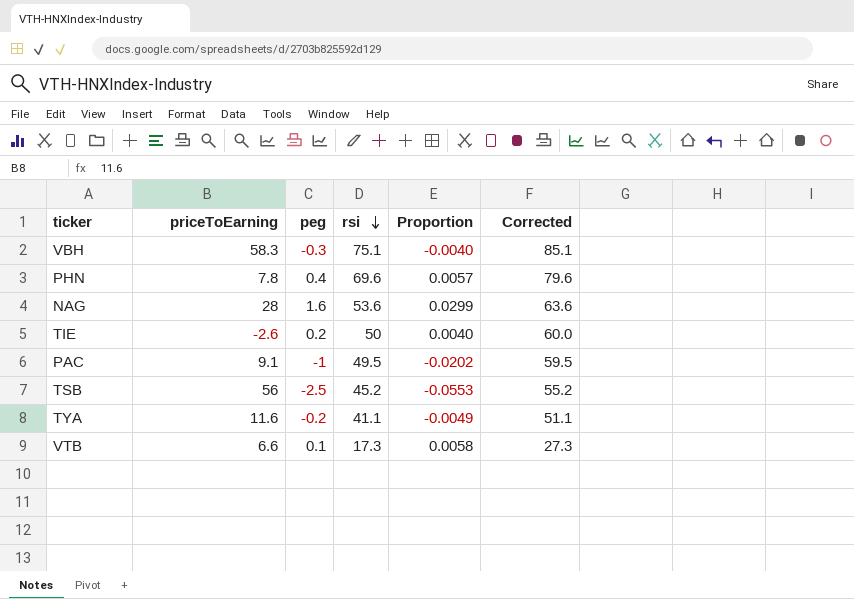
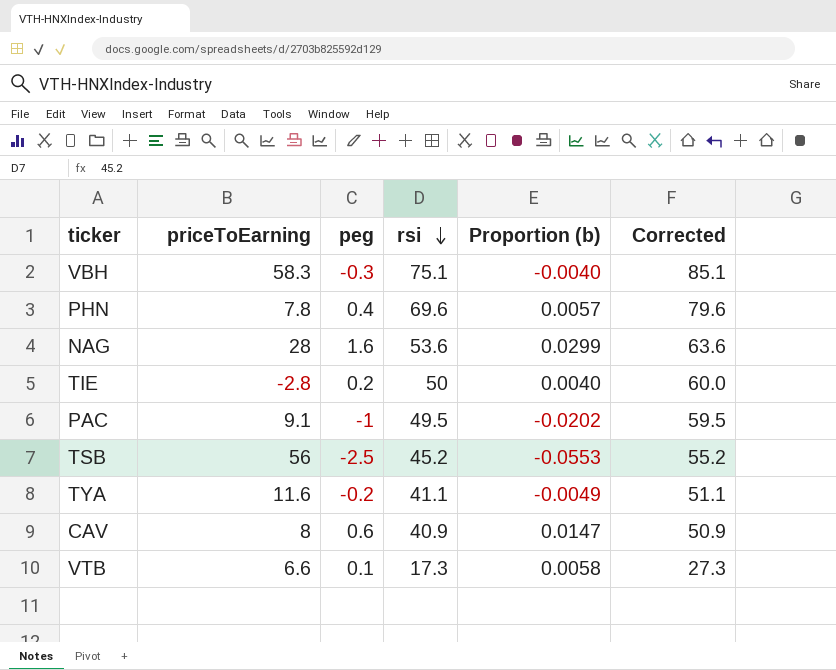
column name: Proportion -> Proportion (b)
TIE | priceToEarning: -2.6 -> -2.8
row CAV: none -> 8 | 0.6 | 40.9 | 0.0147 | 50.9

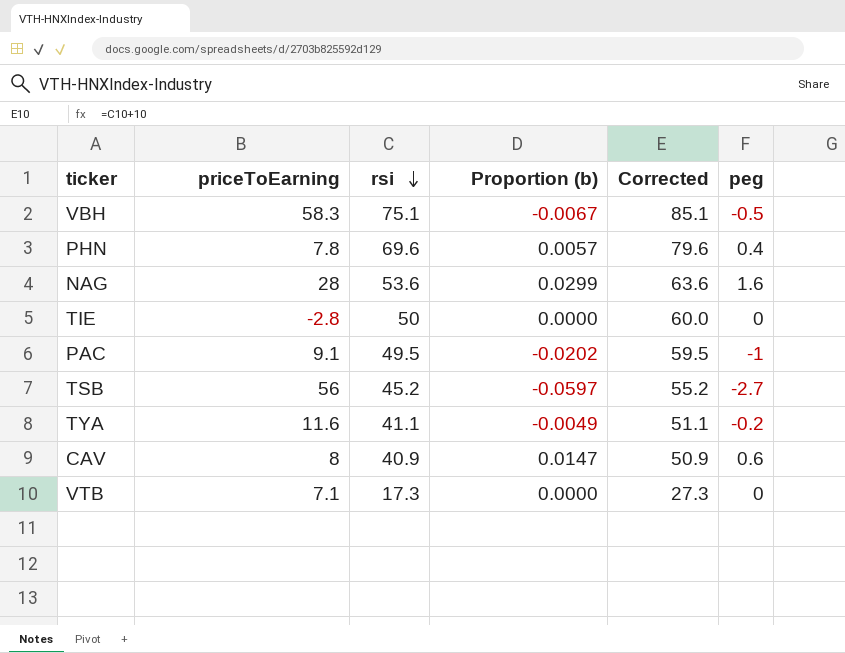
column peg | position: 3 -> 6
VBH | Proportion (b): -0.0040 -> -0.0067
VBH | peg: -0.3 -> -0.5
TIE | Proportion (b): 0.0040 -> 0.0000
TIE | peg: 0.2 -> 0
TSB | Proportion (b): -0.0553 -> -0.0597
TSB | peg: -2.5 -> -2.7
VTB | priceToEarning: 6.6 -> 7.1
VTB | Proportion (b): 0.0058 -> 0.0000
VTB | peg: 0.1 -> 0

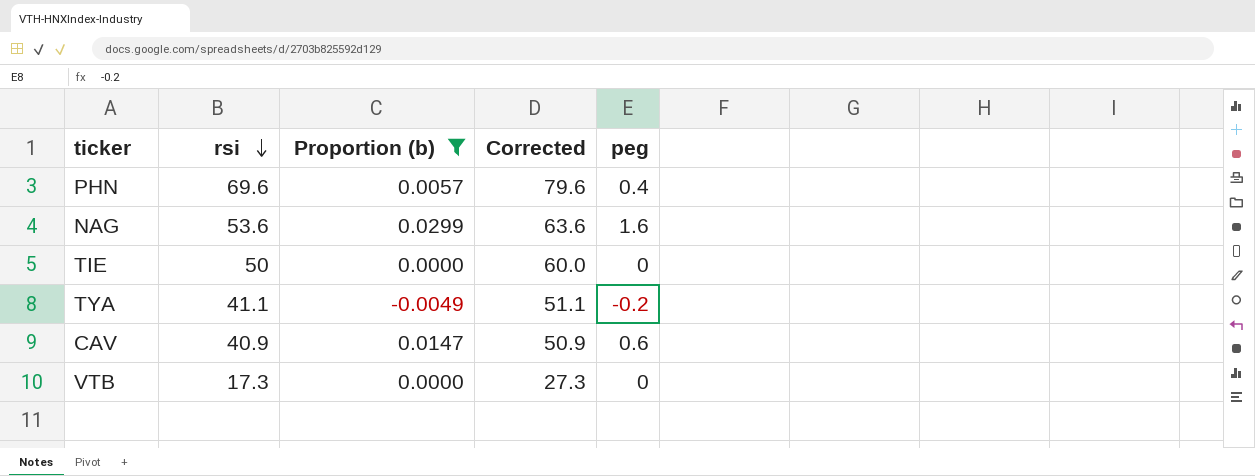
filter: none -> Proportion (b) >= -0.0049
column priceToEarning | position: 2 -> none

